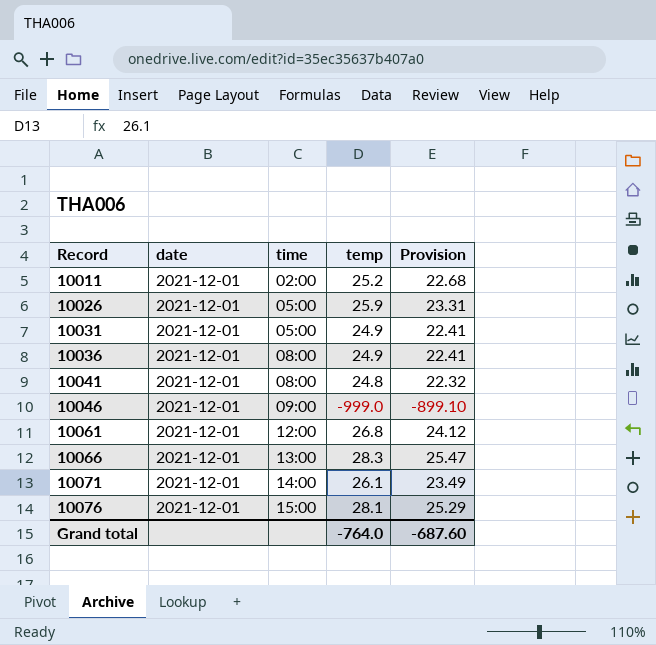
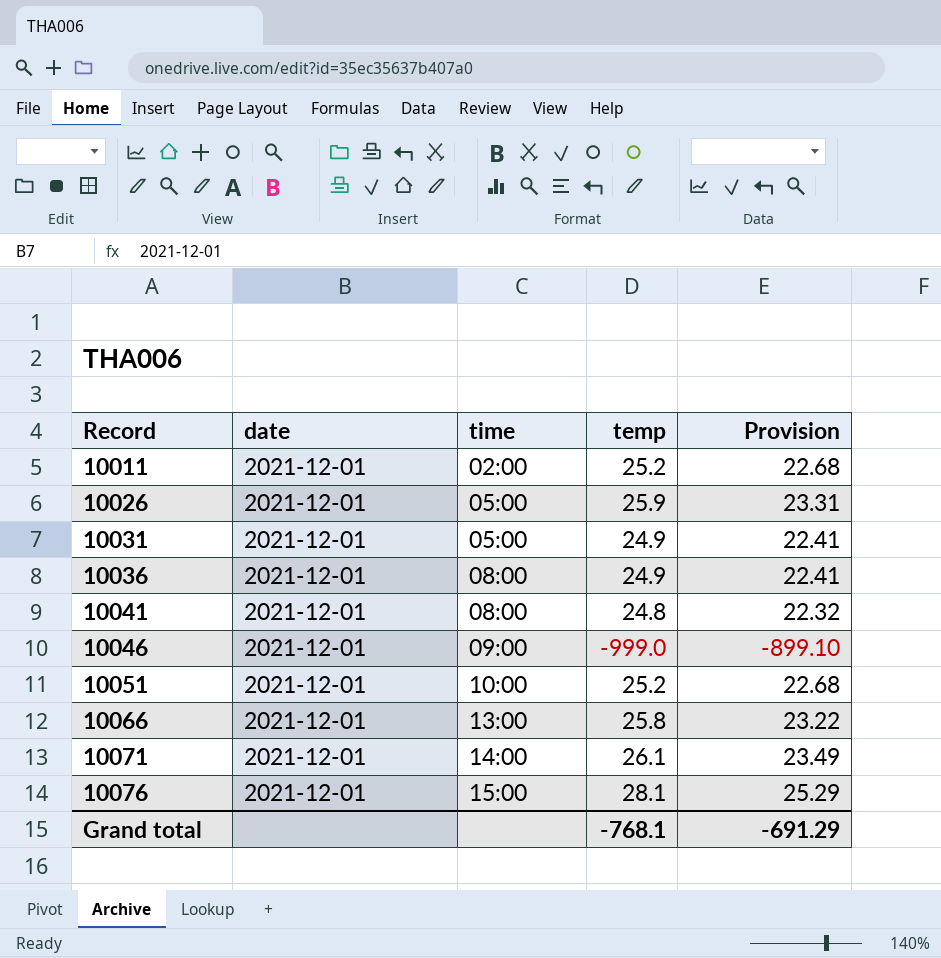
row 10061: 2021-12-01 | 12:00 | 26.8 | 24.12 -> none
row 10051: none -> 2021-12-01 | 10:00 | 25.2 | 22.68
10066 | temp: 28.3 -> 25.8
10066 | Provision: 25.47 -> 23.22
Grand total | temp: -764.0 -> -768.1
Grand total | Provision: -687.60 -> -691.29

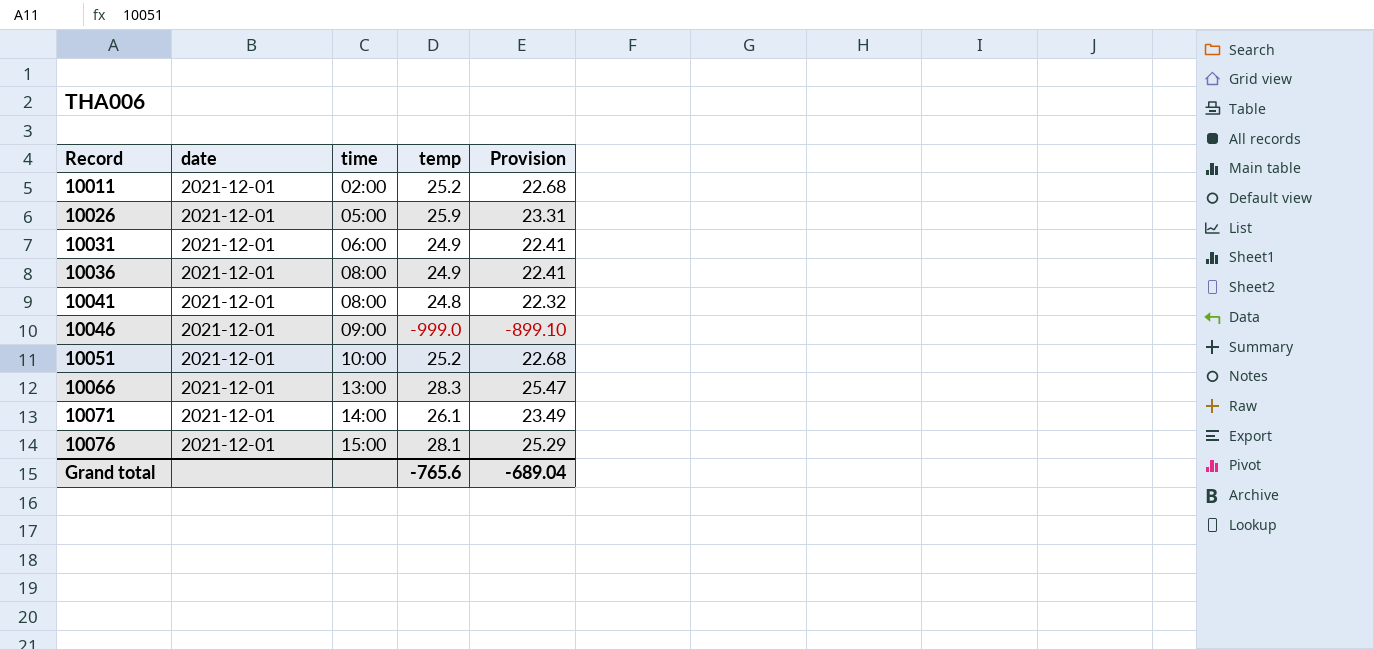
10031 | time: 05:00 -> 06:00
10066 | temp: 25.8 -> 28.3
10066 | Provision: 23.22 -> 25.47
Grand total | temp: -768.1 -> -765.6
Grand total | Provision: -691.29 -> -689.04

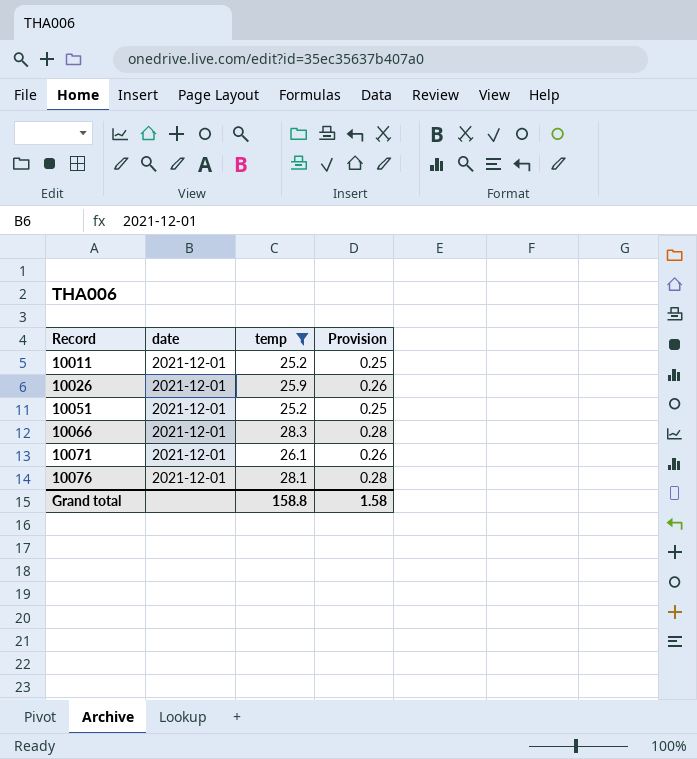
filter: none -> temp >= 25.2
column time | position: 3 -> none
column Provision | formula: [temp] * 0.9 -> [temp] * 0.01
Grand total | temp: -765.6 -> 158.8
Grand total | Provision: -689.04 -> 1.58

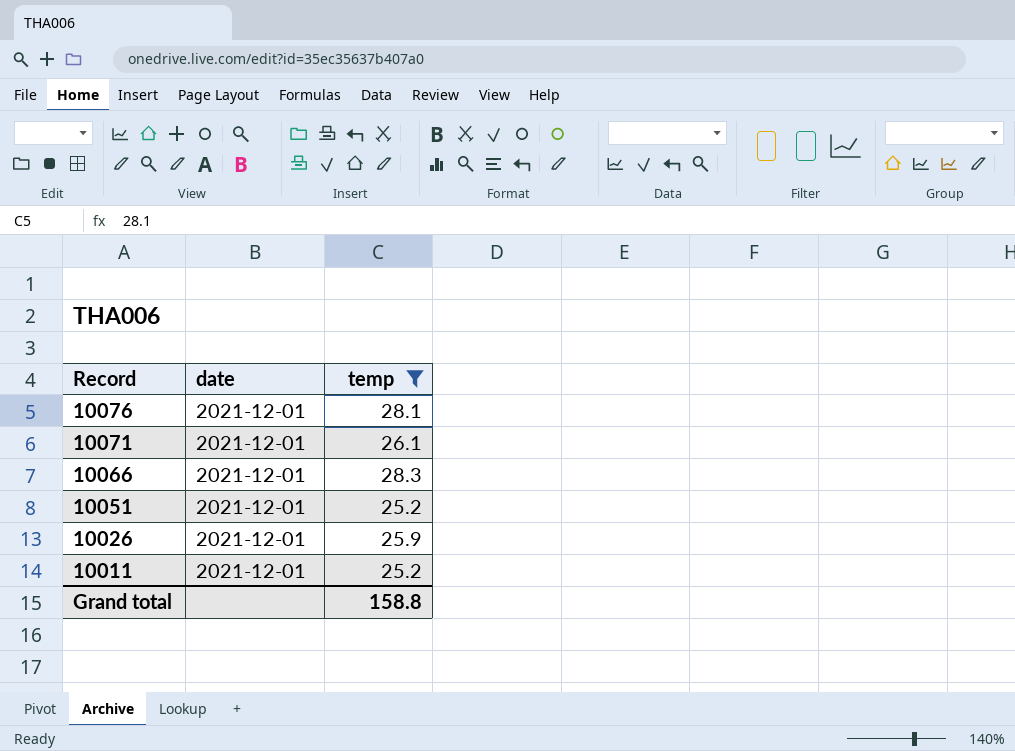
row order: Record ascending -> Record descending
column Provision | formula: [temp] * 0.01 -> none

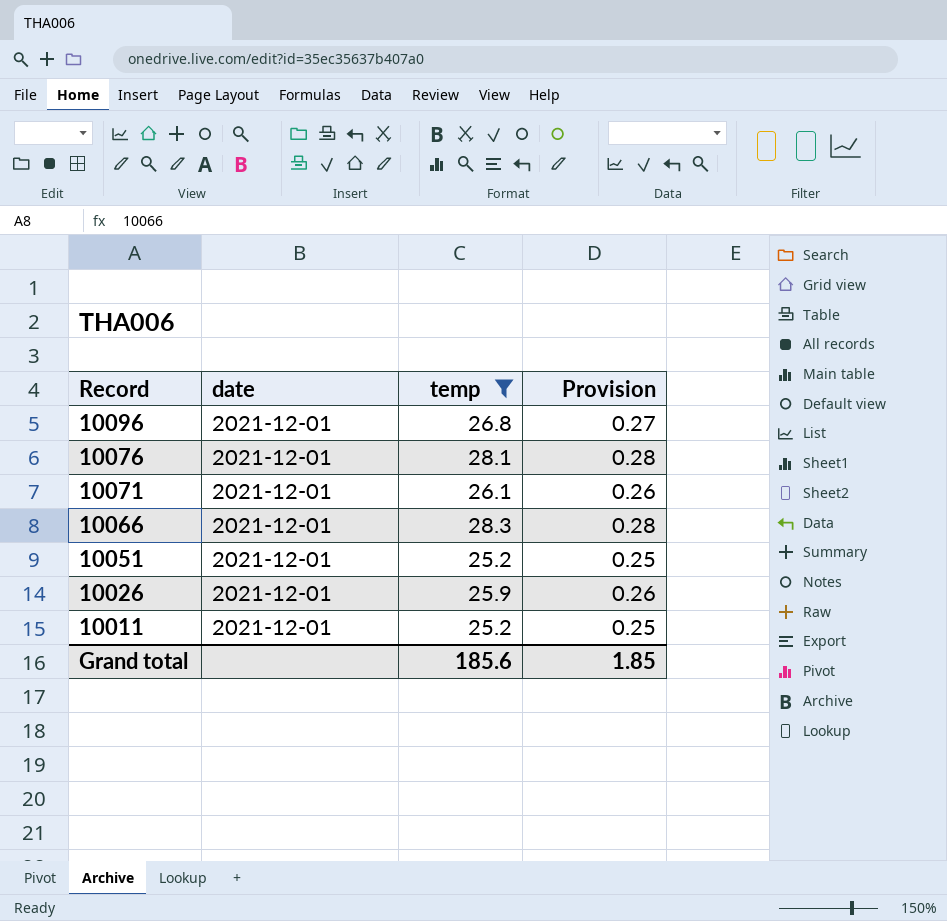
column Provision | formula: none -> [temp] * 0.01
row 10096: none -> 2021-12-01 | 26.8 | 0.27
Grand total | temp: 158.8 -> 185.6

